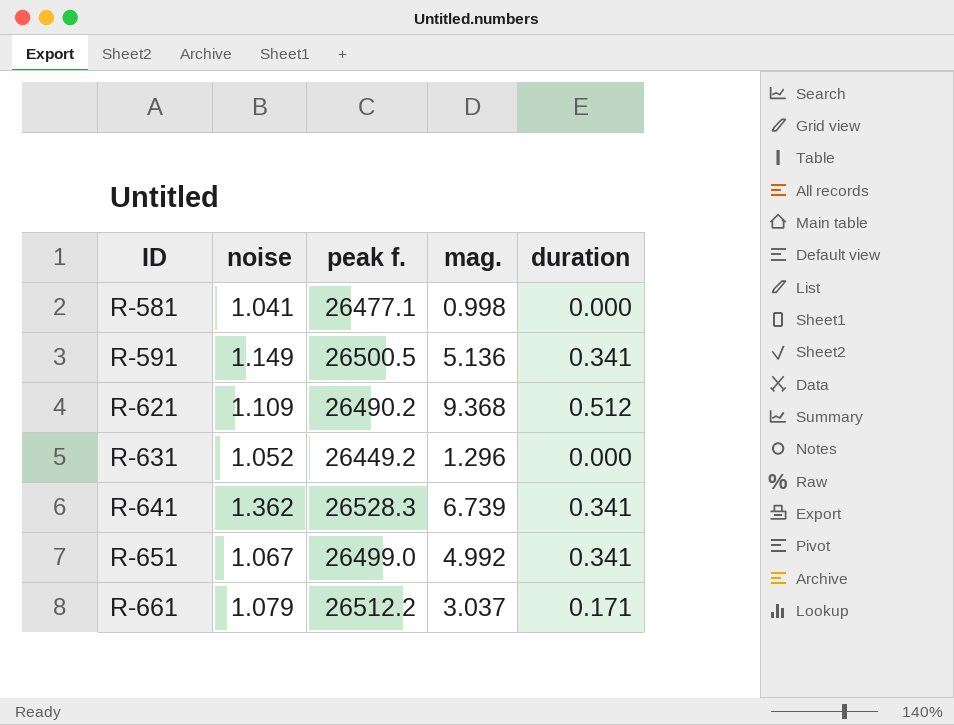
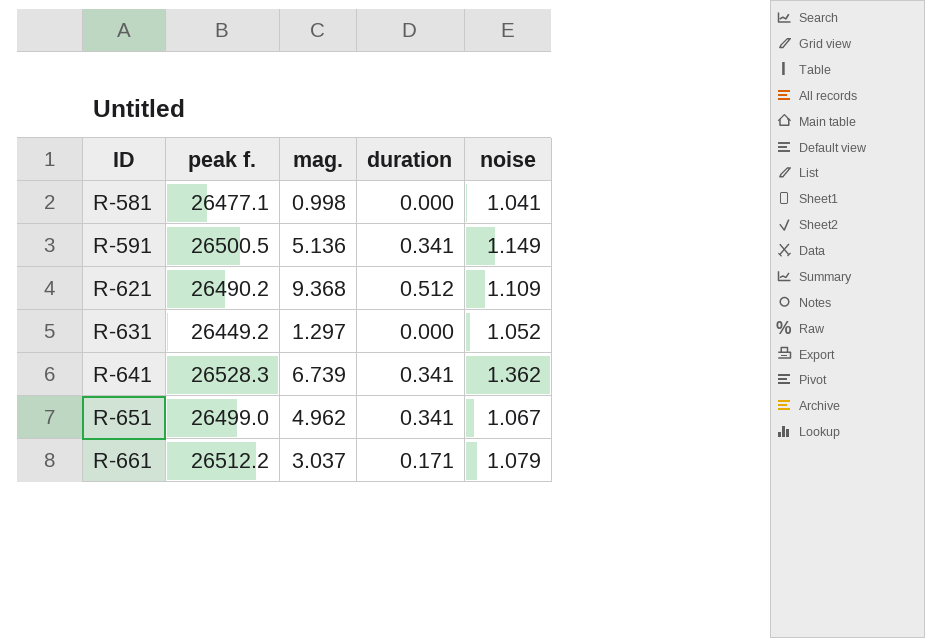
column noise | position: 2 -> 5
R-631 | mag.: 1.296 -> 1.297
R-651 | mag.: 4.992 -> 4.962

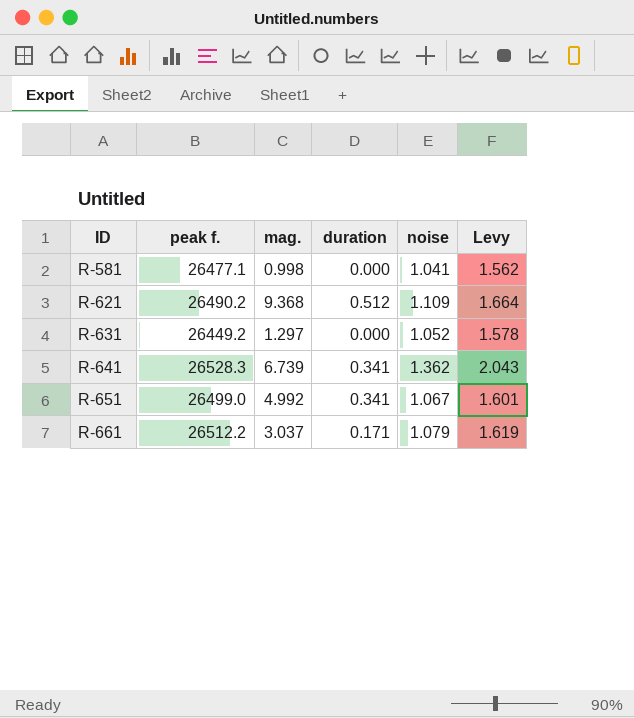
column Levy | formula: none -> [noise] * 1.5
row R-591: 26500.5 | 5.136 | 0.341 | 1.149 -> none
R-651 | mag.: 4.962 -> 4.992

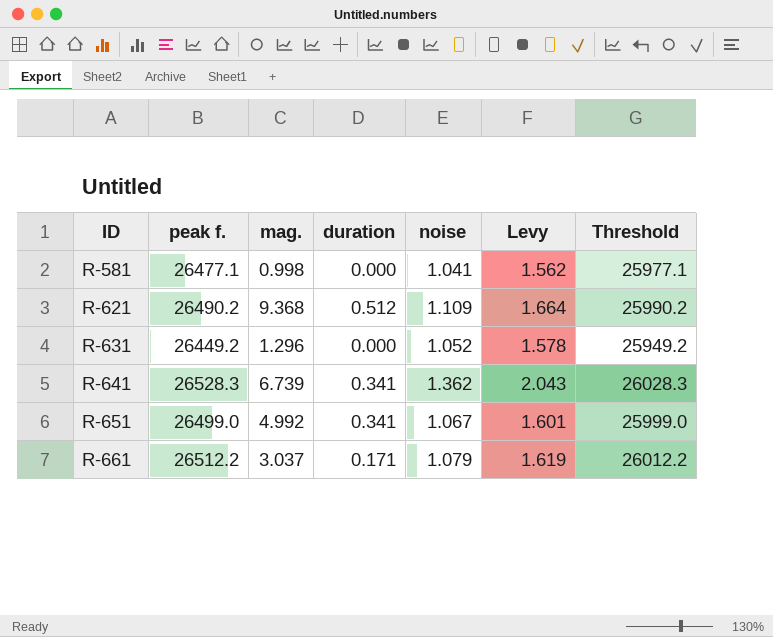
column Threshold | formula: none -> [peak f.] - 500
R-631 | mag.: 1.297 -> 1.296

